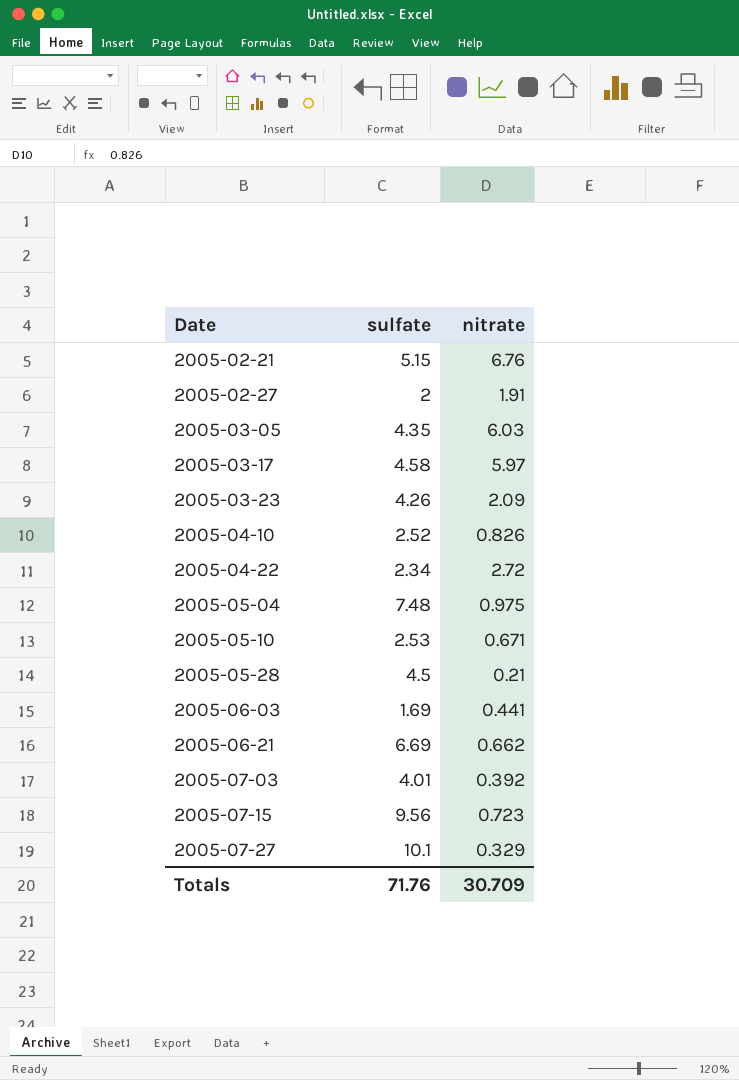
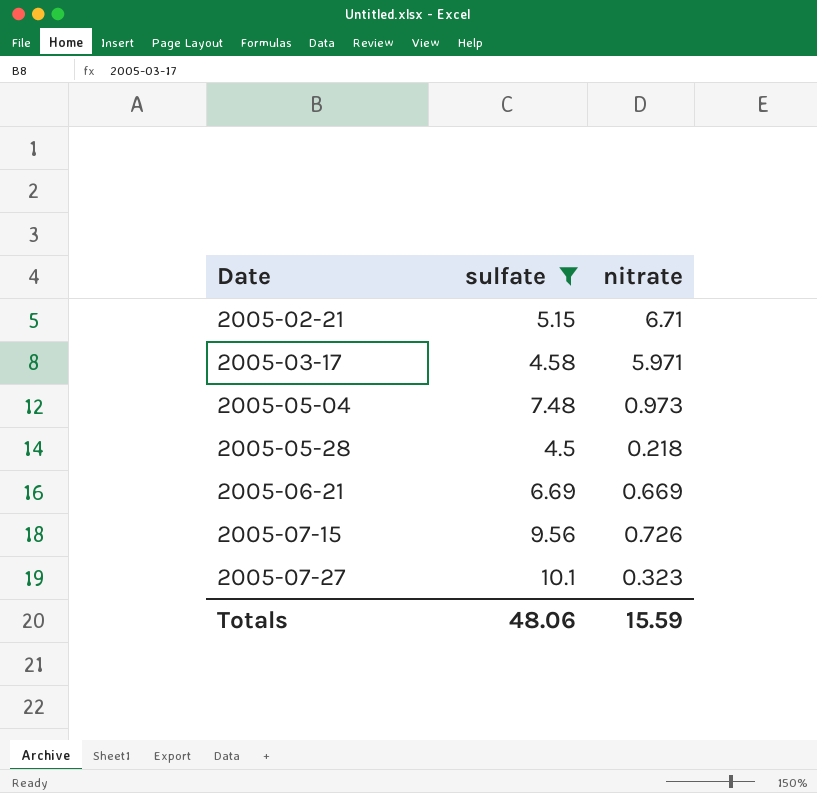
filter: none -> sulfate >= 4.5
2005-02-21 | nitrate: 6.76 -> 6.71
2005-03-17 | nitrate: 5.97 -> 5.971
2005-05-04 | nitrate: 0.975 -> 0.973
2005-05-28 | nitrate: 0.21 -> 0.218
2005-06-21 | nitrate: 0.662 -> 0.669
2005-07-15 | nitrate: 0.723 -> 0.726
2005-07-27 | nitrate: 0.329 -> 0.323
Totals | sulfate: 71.76 -> 48.06
Totals | nitrate: 30.709 -> 15.59

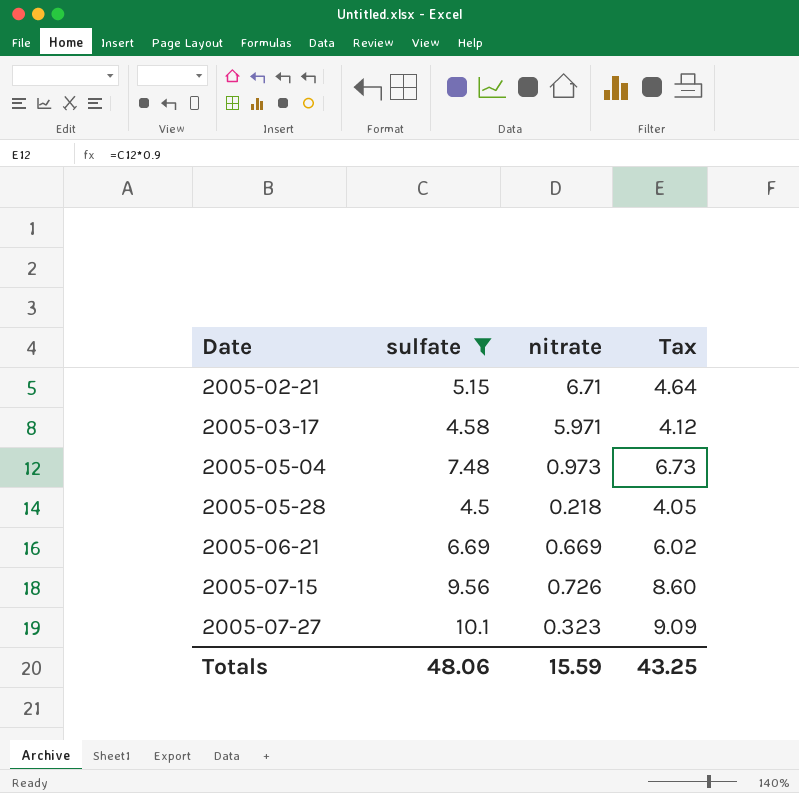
column Tax | formula: none -> [sulfate] * 0.9

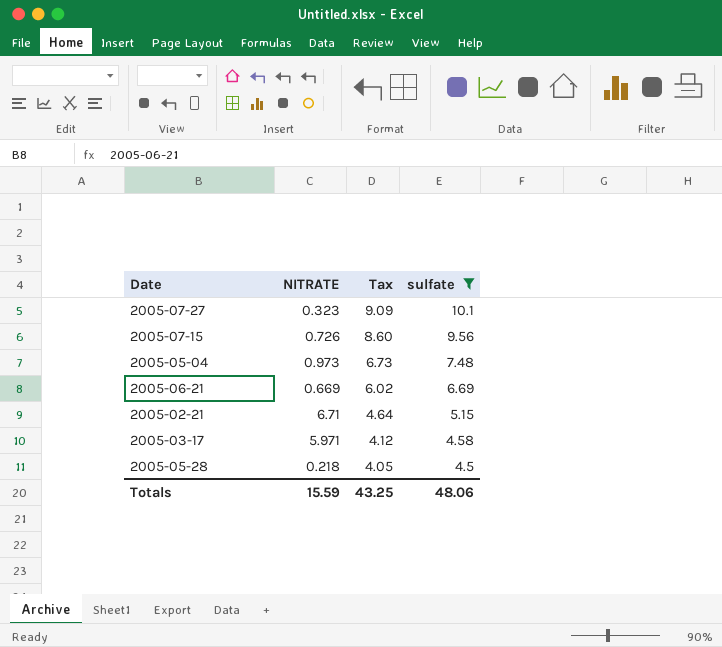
row order: Date ascending -> Tax descending
column name: nitrate -> NITRATE
column sulfate | position: 2 -> 4

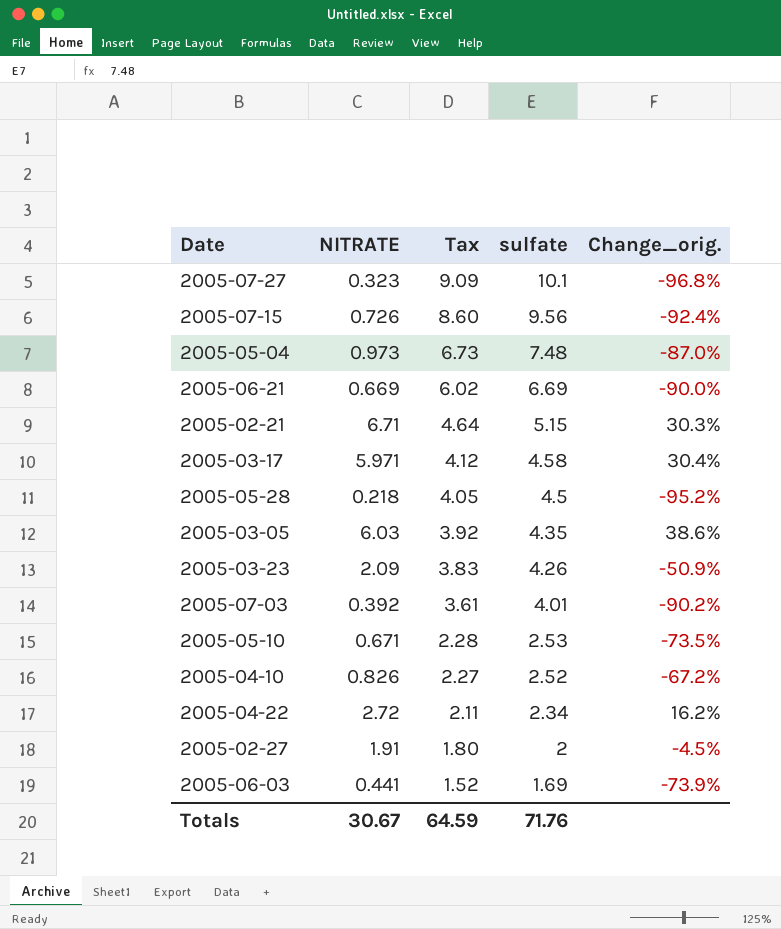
filter: sulfate >= 4.5 -> none
column Change_orig. | formula: none -> ([NITRATE] - [sulfate]) / [sulfate]
Totals | NITRATE: 15.59 -> 30.67
Totals | Tax: 43.25 -> 64.59
Totals | sulfate: 48.06 -> 71.76

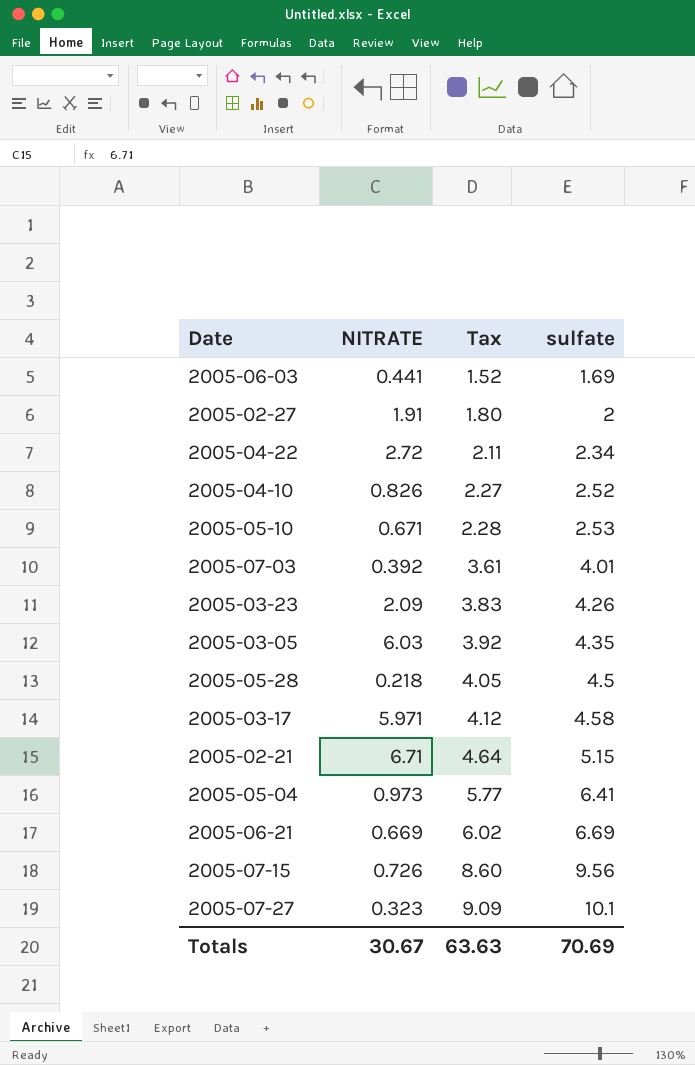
row order: Tax descending -> Tax ascending
column Change_orig. | formula: ([NITRATE] - [sulfate]) / [sulfate] -> none
2005-05-04 | Tax: 6.73 -> 5.77
2005-05-04 | sulfate: 7.48 -> 6.41
Totals | Tax: 64.59 -> 63.63
Totals | sulfate: 71.76 -> 70.69

